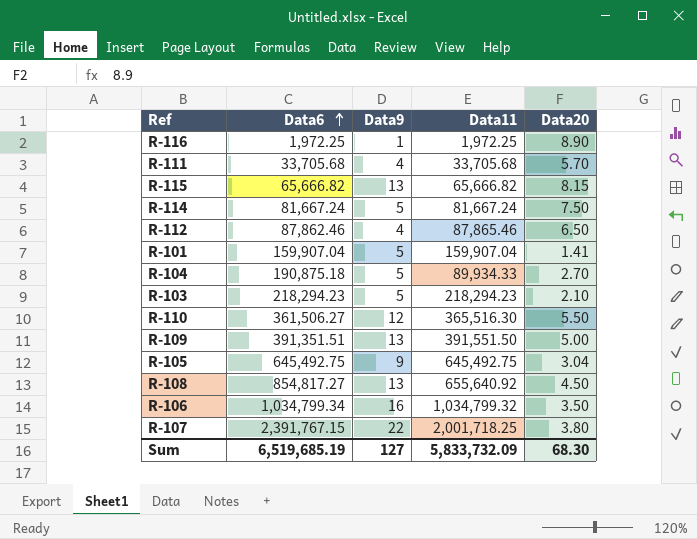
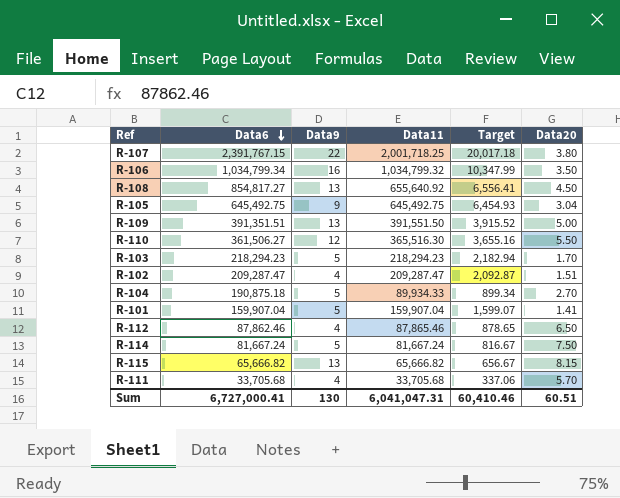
row order: Data6 ascending -> Data6 descending
column Target | formula: none -> [Data11] * 0.01
row R-116: 1,972.25 | 1 | 1,972.25 | 8.90 -> none
R-103 | Data20: 2.10 -> 1.70
row R-102: none -> 209,287.47 | 4 | 209,287.47 | 2,092.87 | 1.51
Sum | Data6: 6,519,685.19 -> 6,727,000.41
Sum | Data9: 127 -> 130
Sum | Data11: 5,833,732.09 -> 6,041,047.31
Sum | Data20: 68.30 -> 60.51

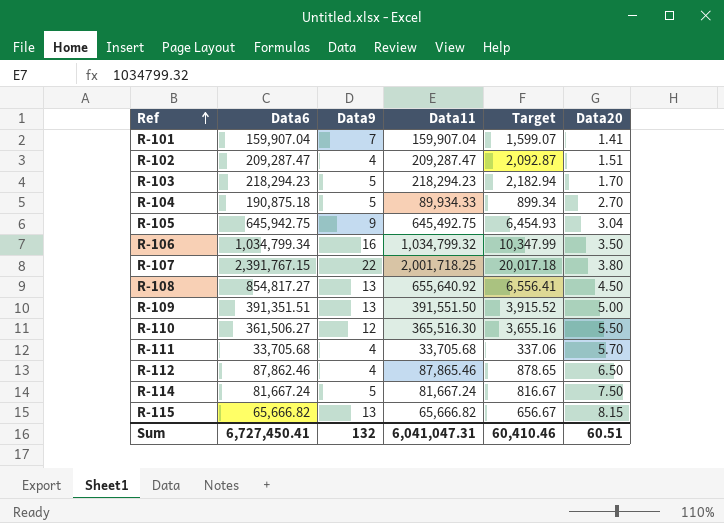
row order: Data6 descending -> Ref ascending
R-101 | Data9: 5 -> 7
R-105 | Data6: 645,492.75 -> 645,942.75
Sum | Data6: 6,727,000.41 -> 6,727,450.41
Sum | Data9: 130 -> 132

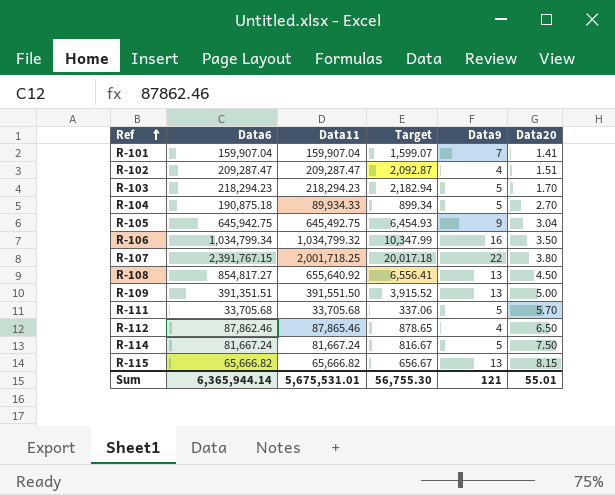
column Data9 | position: 3 -> 5
row R-110: 361,506.27 | 12 | 365,516.30 | 3,655.16 | 5.50 -> none
R-111 | Data9: 4 -> 5
Sum | Data6: 6,727,450.41 -> 6,365,944.14
Sum | Data11: 6,041,047.31 -> 5,675,531.01
Sum | Target: 60,410.46 -> 56,755.30
Sum | Data9: 132 -> 121
Sum | Data20: 60.51 -> 55.01

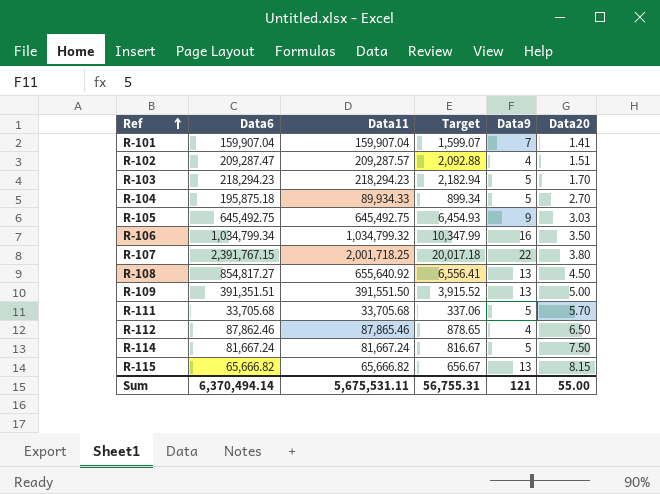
R-102 | Data11: 209,287.47 -> 209,287.57
R-102 | Target: 2,092.87 -> 2,092.88
R-104 | Data6: 190,875.18 -> 195,875.18
R-105 | Data6: 645,942.75 -> 645,492.75
R-105 | Data20: 3.04 -> 3.03
Sum | Data6: 6,365,944.14 -> 6,370,494.14
Sum | Data11: 5,675,531.01 -> 5,675,531.11
Sum | Target: 56,755.30 -> 56,755.31
Sum | Data20: 55.01 -> 55.00

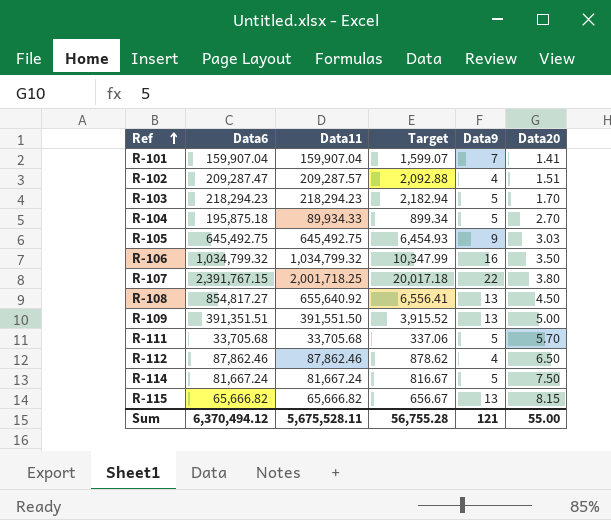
R-106 | Data6: 1,034,799.34 -> 1,034,799.32
R-112 | Data11: 87,865.46 -> 87,862.46
R-112 | Target: 878.65 -> 878.62
Sum | Data6: 6,370,494.14 -> 6,370,494.12
Sum | Data11: 5,675,531.11 -> 5,675,528.11
Sum | Target: 56,755.31 -> 56,755.28

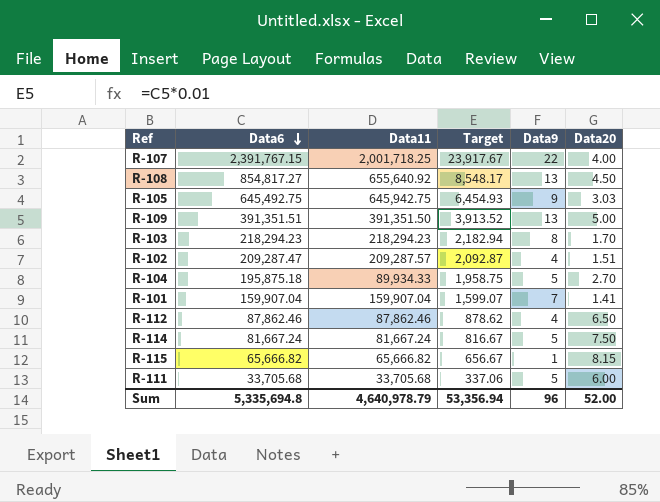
row order: Ref ascending -> Data6 descending
column Target | formula: [Data11] * 0.01 -> [Data6] * 0.01
row R-106: 1,034,799.32 | 1,034,799.32 | 10,347.99 | 16 | 3.50 -> none
R-107 | Data20: 3.80 -> 4.00
R-105 | Data11: 645,492.75 -> 645,942.75
R-109 | Data11: 391,551.50 -> 391,351.50
R-103 | Data9: 5 -> 8
R-115 | Data9: 13 -> 1
R-111 | Data20: 5.70 -> 6.00
Sum | Data6: 6,370,494.12 -> 5,335,694.8
Sum | Data11: 5,675,528.11 -> 4,640,978.79
Sum | Target: 56,755.28 -> 53,356.94
Sum | Data9: 121 -> 96
Sum | Data20: 55.00 -> 52.00

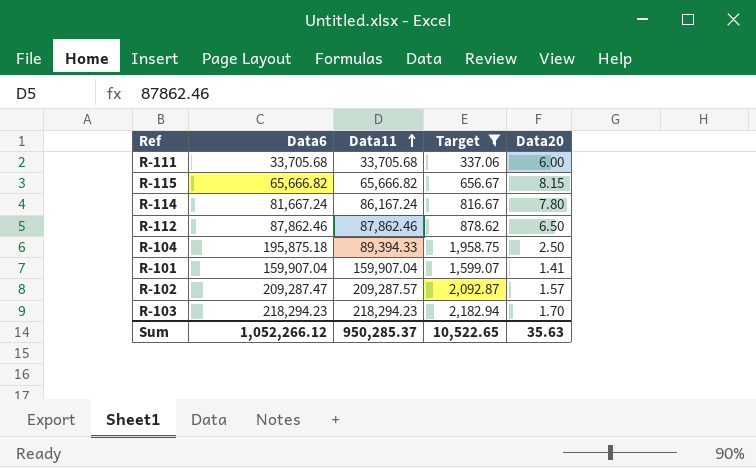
filter: none -> Target <= 2,182.94
row order: Data6 descending -> Data11 ascending
column Data9 | position: 5 -> none
R-114 | Data11: 81,667.24 -> 86,167.24
R-114 | Data20: 7.50 -> 7.80
R-104 | Data11: 89,934.33 -> 89,394.33
R-104 | Data20: 2.70 -> 2.50
R-102 | Data20: 1.51 -> 1.57
Sum | Data6: 5,335,694.8 -> 1,052,266.12
Sum | Data11: 4,640,978.79 -> 950,285.37
Sum | Target: 53,356.94 -> 10,522.65
Sum | Data20: 52.00 -> 35.63

